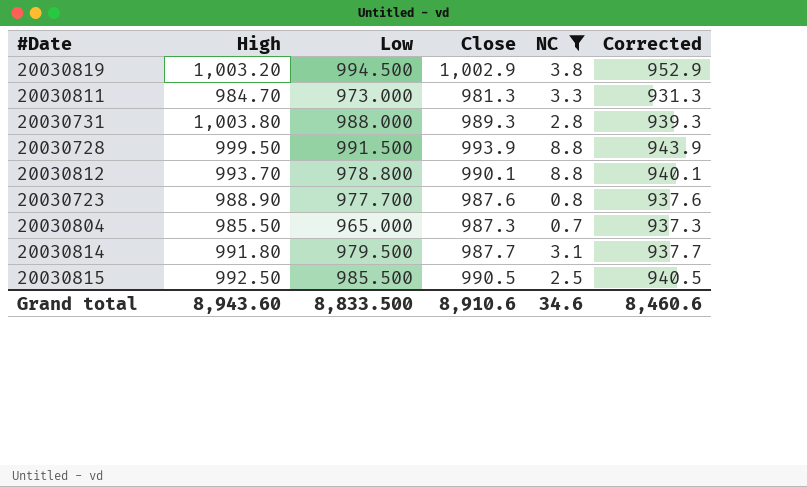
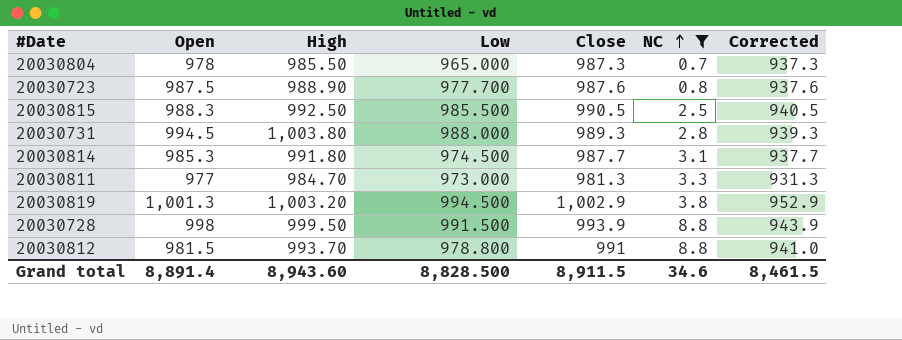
row order: none -> NC ascending
column Open | position: none -> 2
20030814 | Low: 979.500 -> 974.500
20030812 | Close: 990.1 -> 991
20030812 | Corrected: 940.1 -> 941.0
Grand total | Low: 8,833.500 -> 8,828.500
Grand total | Close: 8,910.6 -> 8,911.5
Grand total | Corrected: 8,460.6 -> 8,461.5

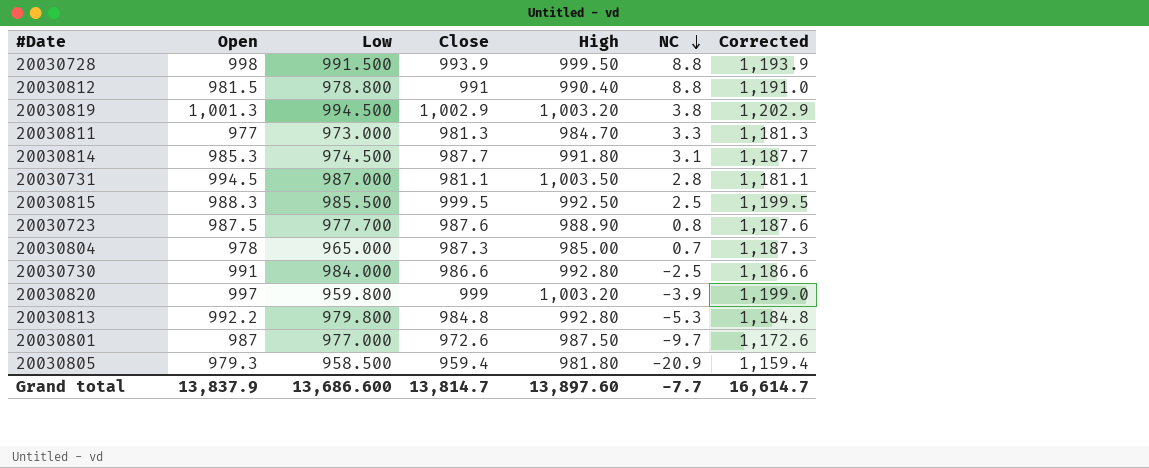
filter: NC >= 0.7 -> none
row order: NC ascending -> NC descending
column High | position: 3 -> 5
column Corrected | formula: [Close] - 50 -> [Close] + 200
20030812 | High: 993.70 -> 990.40
20030731 | Low: 988.000 -> 987.000
20030731 | Close: 989.3 -> 981.1
20030731 | High: 1,003.80 -> 1,003.50
20030815 | Close: 990.5 -> 999.5
20030804 | High: 985.50 -> 985.00
Grand total | Open: 8,891.4 -> 13,837.9
Grand total | Low: 8,828.500 -> 13,686.600
Grand total | Close: 8,911.5 -> 13,814.7
Grand total | High: 8,943.60 -> 13,897.60
Grand total | NC: 34.6 -> -7.7
Grand total | Corrected: 8,461.5 -> 16,614.7

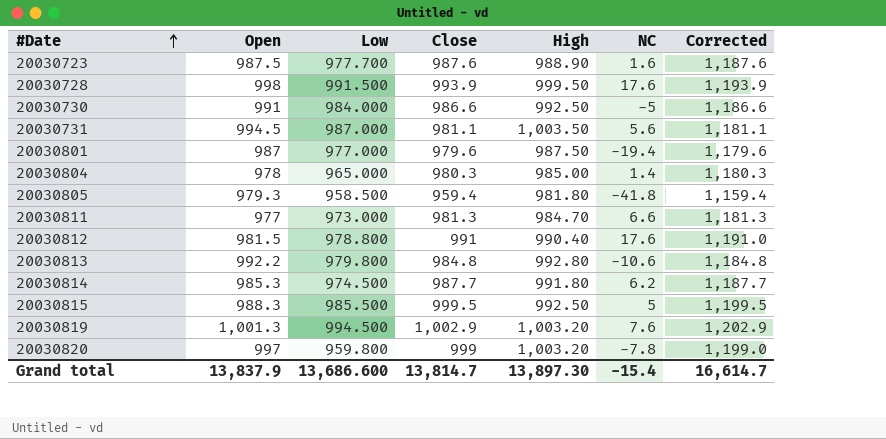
row order: NC descending -> #Date ascending
20030723 | NC: 0.8 -> 1.6
20030728 | NC: 8.8 -> 17.6
20030730 | High: 992.80 -> 992.50
20030730 | NC: -2.5 -> -5
20030731 | NC: 2.8 -> 5.6
20030801 | Close: 972.6 -> 979.6
20030801 | NC: -9.7 -> -19.4
20030801 | Corrected: 1,172.6 -> 1,179.6
20030804 | Close: 987.3 -> 980.3
20030804 | NC: 0.7 -> 1.4
20030804 | Corrected: 1,187.3 -> 1,180.3
20030805 | NC: -20.9 -> -41.8
20030811 | NC: 3.3 -> 6.6
20030812 | NC: 8.8 -> 17.6
20030813 | NC: -5.3 -> -10.6
20030814 | NC: 3.1 -> 6.2
20030815 | NC: 2.5 -> 5
20030819 | NC: 3.8 -> 7.6
20030820 | NC: -3.9 -> -7.8
Grand total | High: 13,897.60 -> 13,897.30
Grand total | NC: -7.7 -> -15.4

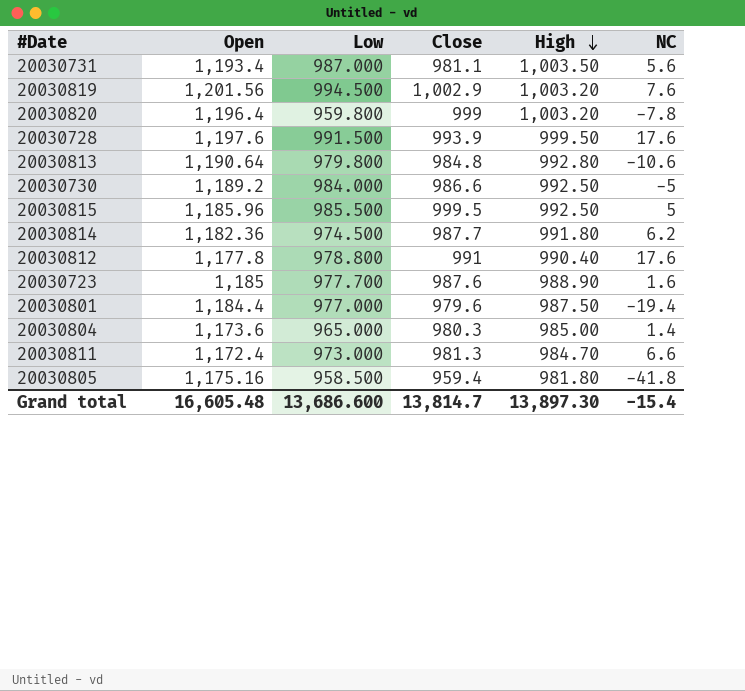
row order: #Date ascending -> High descending
column Corrected | formula: [Close] + 200 -> none
20030731 | Open: 994.5 -> 1,193.4
20030819 | Open: 1,001.3 -> 1,201.56
20030820 | Open: 997 -> 1,196.4
20030728 | Open: 998 -> 1,197.6
20030813 | Open: 992.2 -> 1,190.64
20030730 | Open: 991 -> 1,189.2
20030815 | Open: 988.3 -> 1,185.96
20030814 | Open: 985.3 -> 1,182.36
20030812 | Open: 981.5 -> 1,177.8
20030723 | Open: 987.5 -> 1,185
20030801 | Open: 987 -> 1,184.4
20030804 | Open: 978 -> 1,173.6
20030811 | Open: 977 -> 1,172.4
20030805 | Open: 979.3 -> 1,175.16
Grand total | Open: 13,837.9 -> 16,605.48

